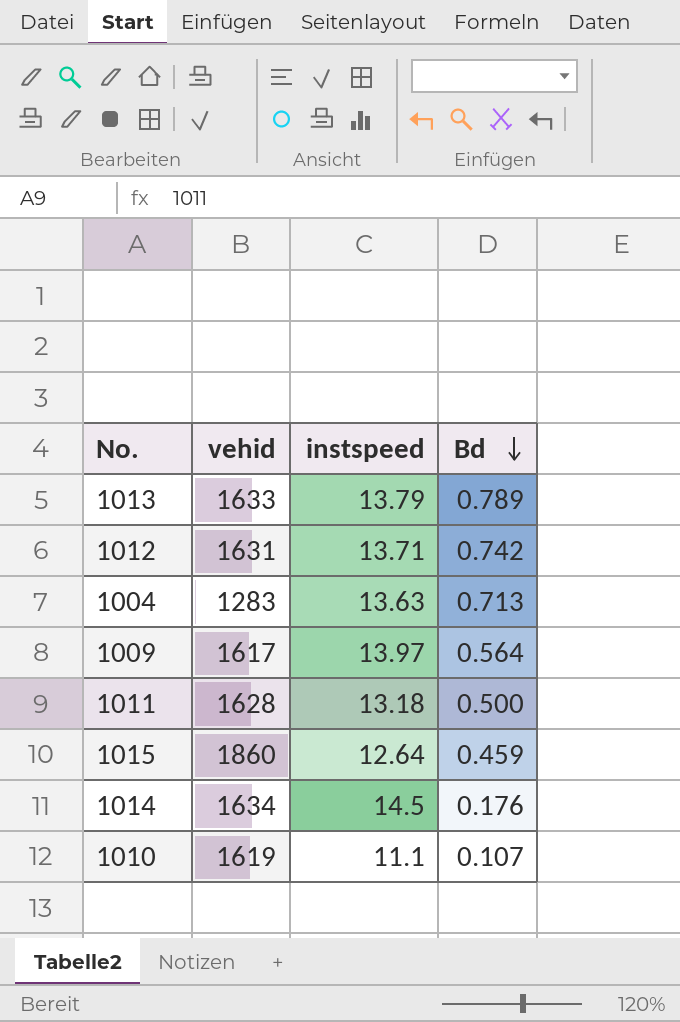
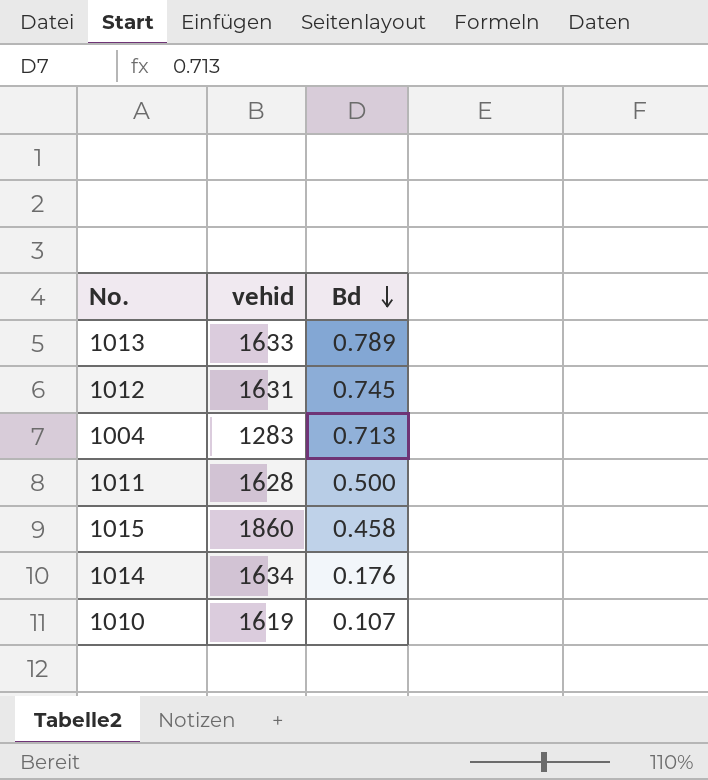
column instspeed | position: 3 -> none
row 1009: 1617 | 13.97 | 0.564 -> none
1012 | Bd: 0.742 -> 0.745
1015 | Bd: 0.459 -> 0.458

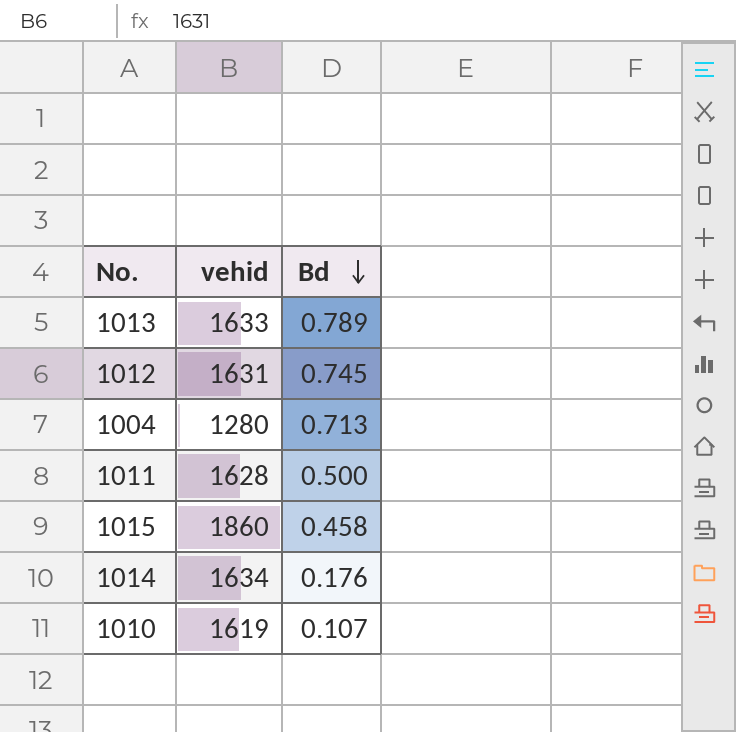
1004 | vehid: 1283 -> 1280

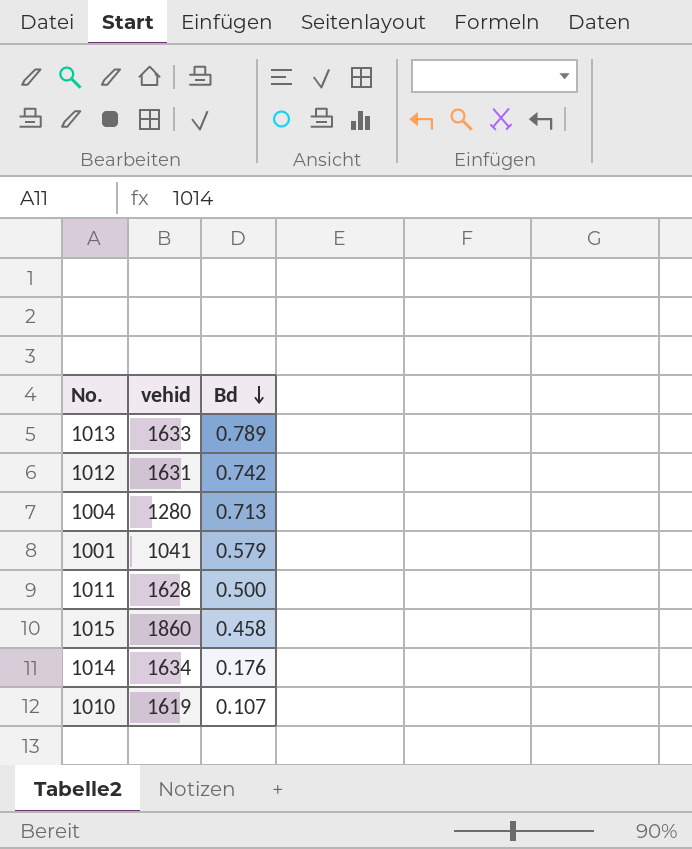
1012 | Bd: 0.745 -> 0.742
row 1001: none -> 1041 | 0.579

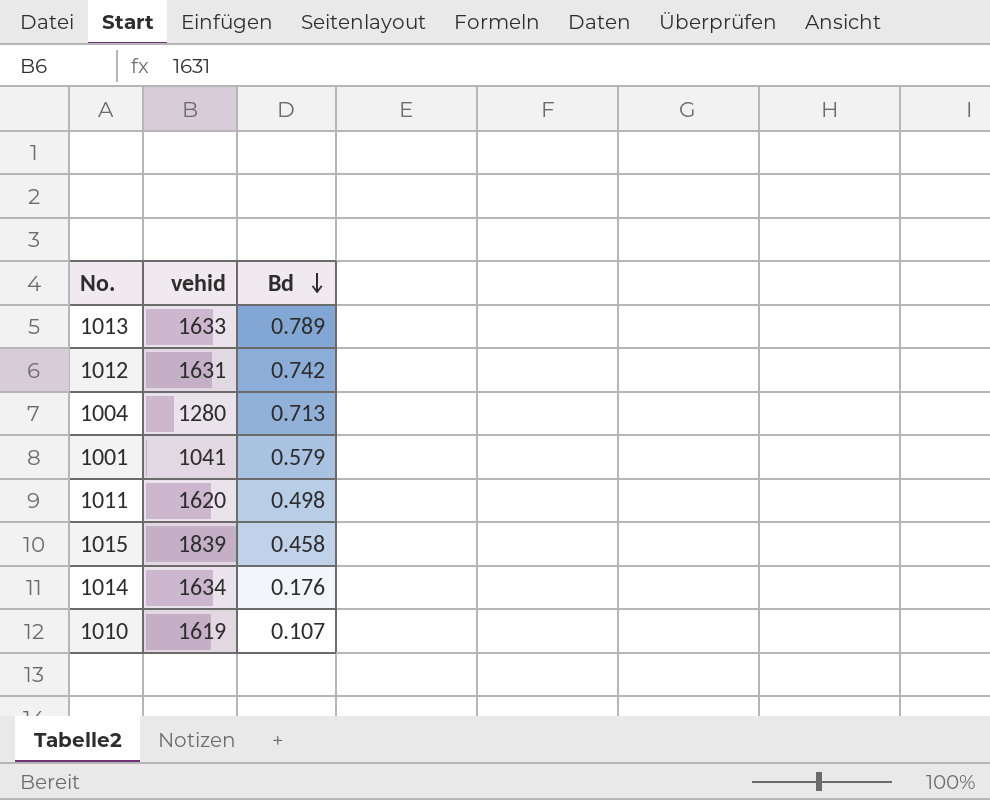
1011 | vehid: 1628 -> 1620
1011 | Bd: 0.500 -> 0.498
1015 | vehid: 1860 -> 1839

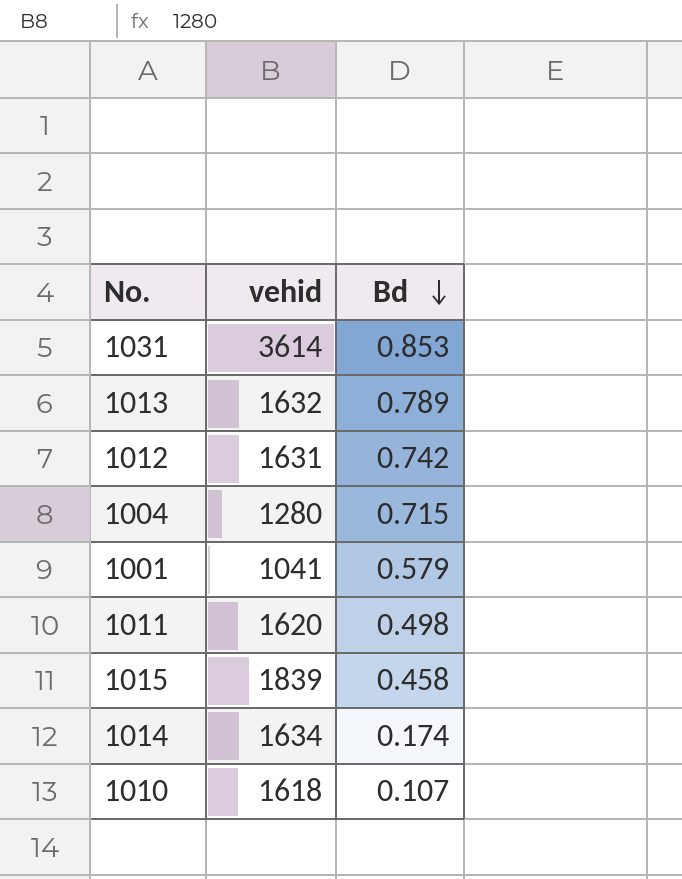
row 1031: none -> 3614 | 0.853
1013 | vehid: 1633 -> 1632
1004 | Bd: 0.713 -> 0.715
1014 | Bd: 0.176 -> 0.174
1010 | vehid: 1619 -> 1618

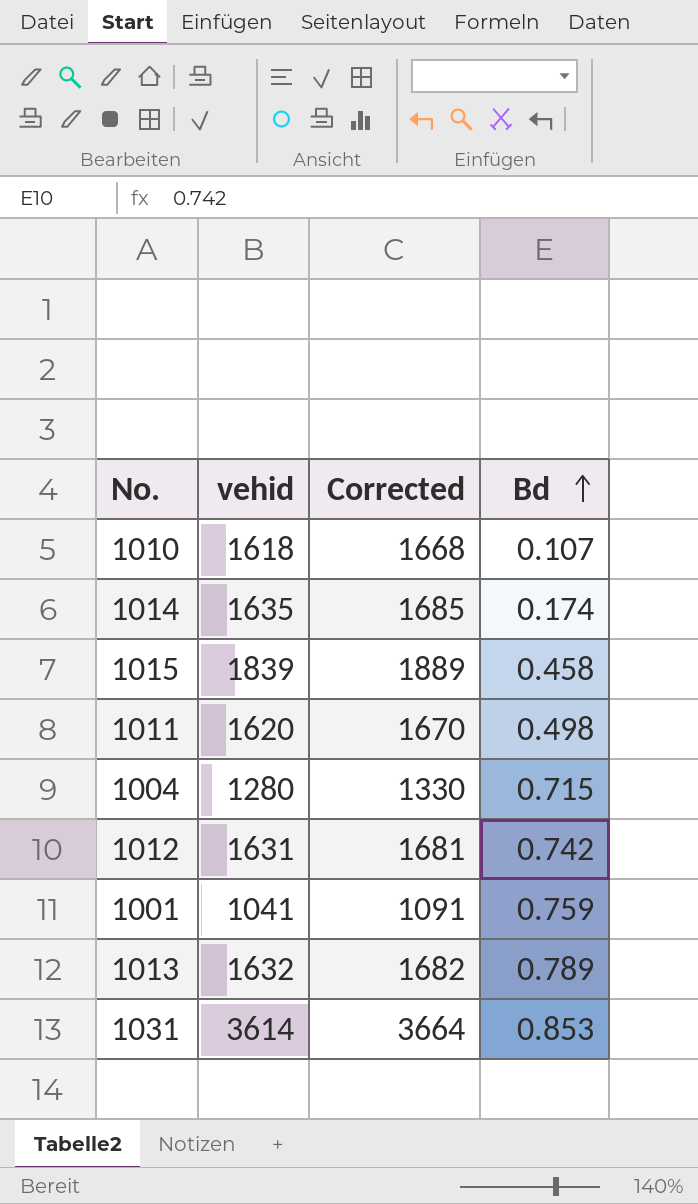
row order: Bd descending -> Bd ascending
column Corrected | formula: none -> [vehid] + 50
1014 | vehid: 1634 -> 1635
1001 | Bd: 0.579 -> 0.759

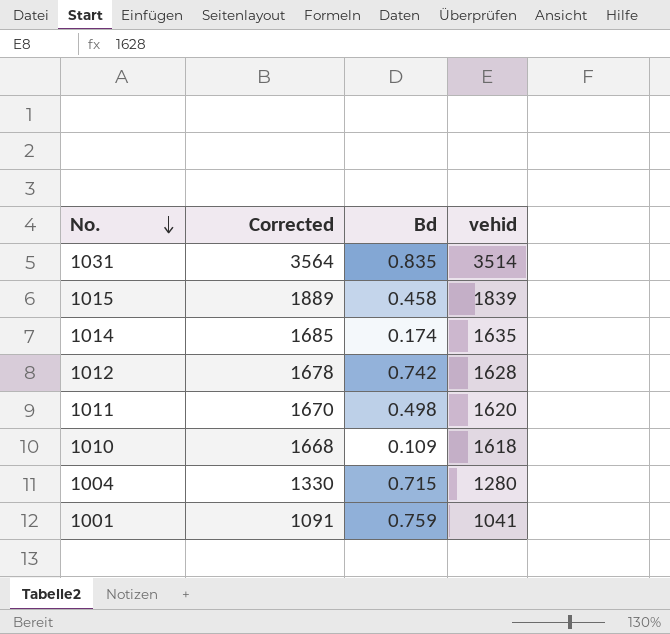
row order: Bd ascending -> No. descending
column vehid | position: 2 -> 4
row 1013: 1632 | 1682 | 0.789 -> none
1031 | Corrected: 3664 -> 3564
1031 | Bd: 0.853 -> 0.835
1031 | vehid: 3614 -> 3514
1012 | Corrected: 1681 -> 1678
1012 | vehid: 1631 -> 1628
1010 | Bd: 0.107 -> 0.109

